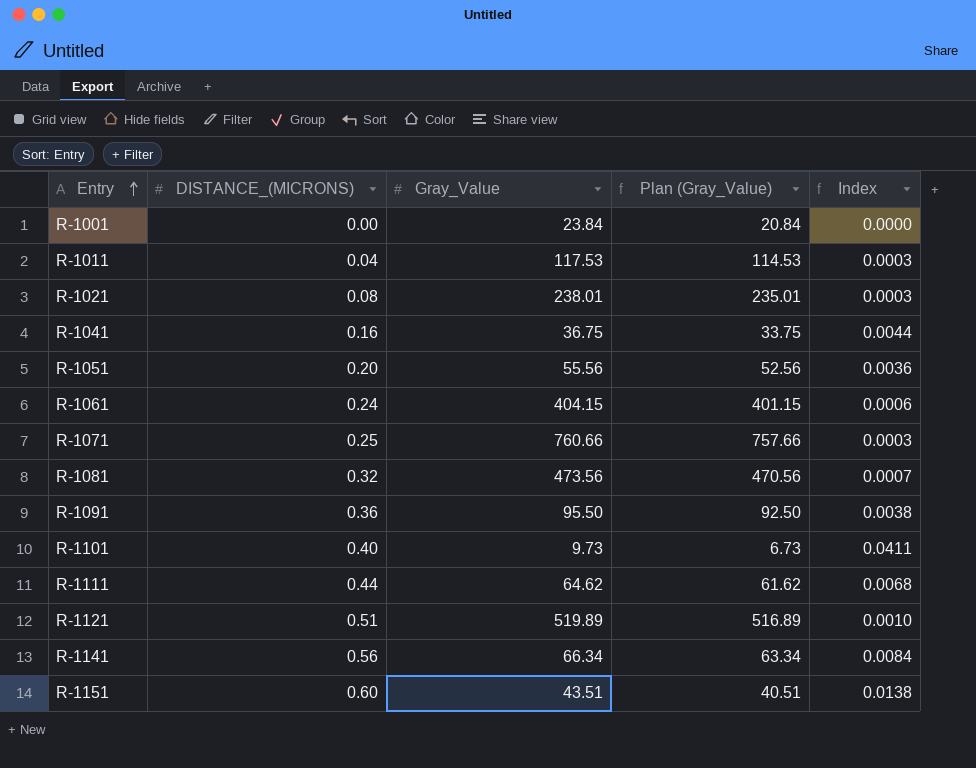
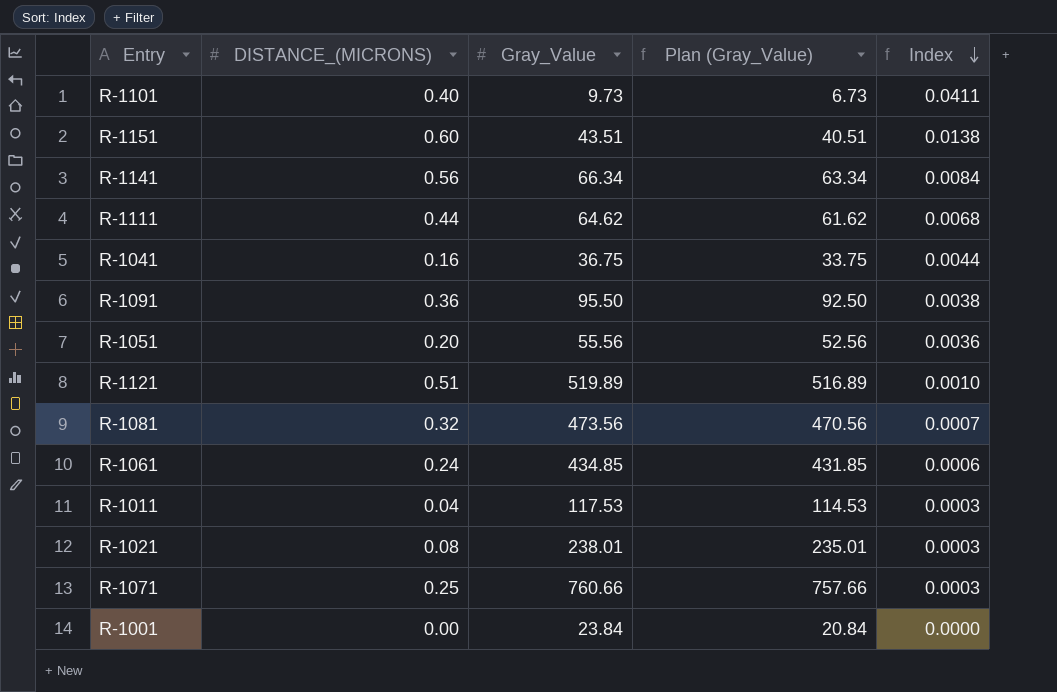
row order: Entry ascending -> Index descending
R-1061 | Gray_Value: 404.15 -> 434.85
R-1061 | Plan (Gray_Value): 401.15 -> 431.85

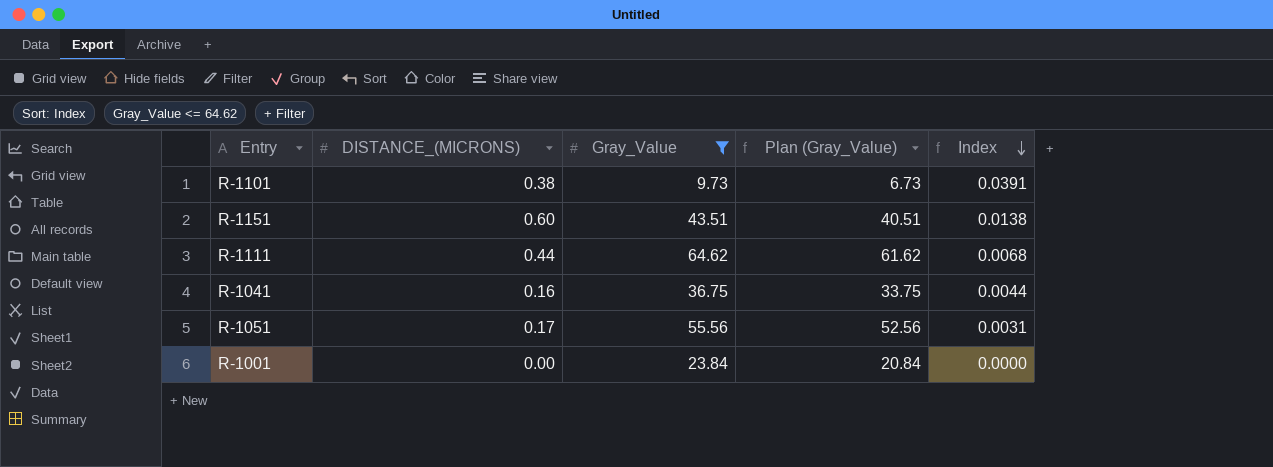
filter: none -> Gray_Value <= 64.62
R-1101 | DISTANCE_(MICRONS): 0.40 -> 0.38
R-1101 | Index: 0.0411 -> 0.0391
R-1051 | DISTANCE_(MICRONS): 0.20 -> 0.17
R-1051 | Index: 0.0036 -> 0.0031

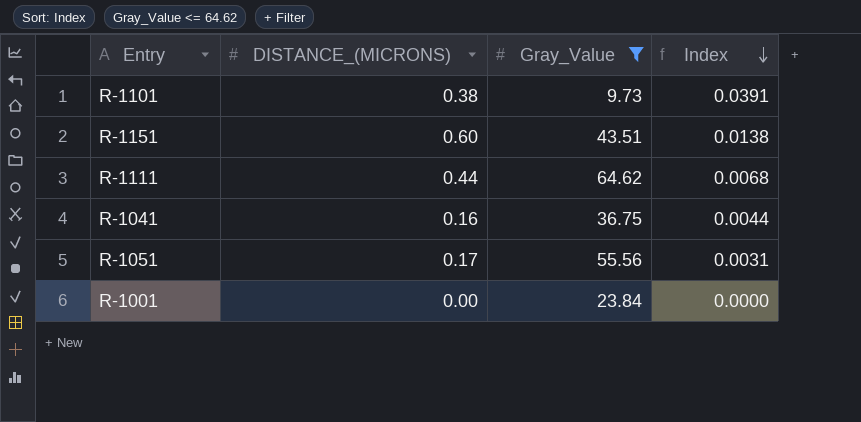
column Plan (Gray_Value) | formula: [Gray_Value] - 3 -> none

